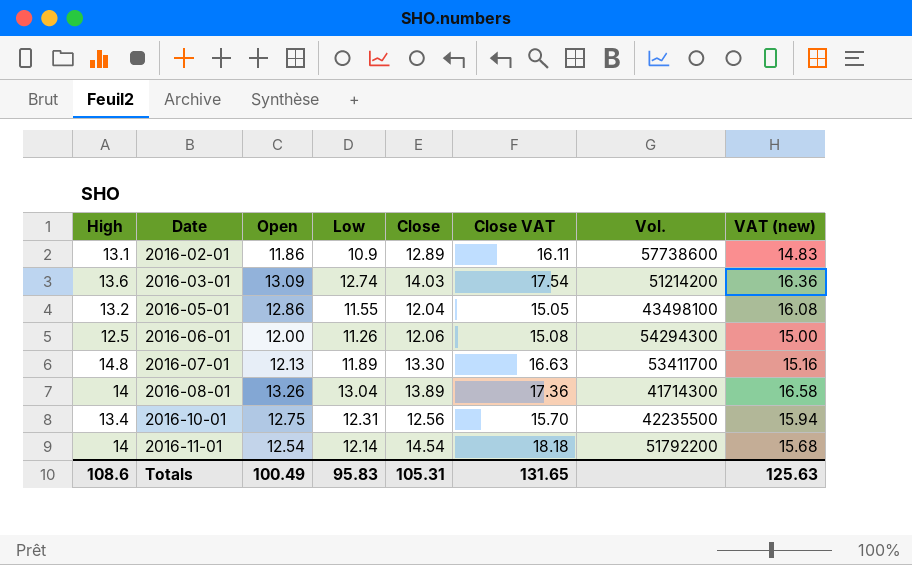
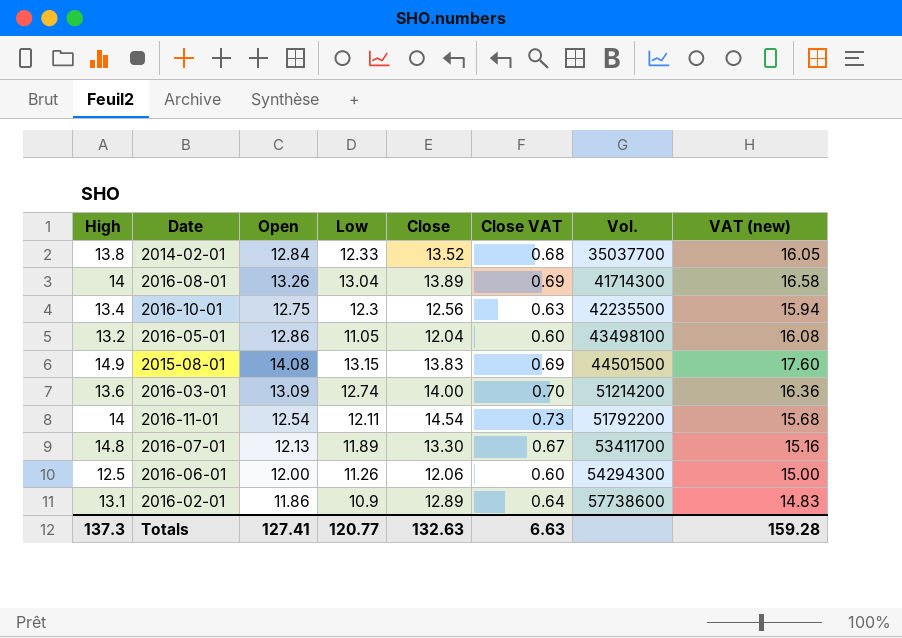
row order: Date ascending -> Vol. ascending
column Close VAT | formula: [Close] * 1.25 -> [Close] * 0.05
row 2014-02-01: none -> 13.8 | 12.84 | 12.33 | 13.52 | 0.68 | 35037700 | 16.05
2016-10-01 | Low: 12.31 -> 12.3
2016-05-01 | Low: 11.55 -> 11.05
row 2015-08-01: none -> 14.9 | 14.08 | 13.15 | 13.83 | 0.69 | 44501500 | 17.60
2016-03-01 | Close: 14.03 -> 14.00
2016-11-01 | Low: 12.14 -> 12.11
Totals | High: 108.6 -> 137.3
Totals | Open: 100.49 -> 127.41
Totals | Low: 95.83 -> 120.77
Totals | Close: 105.31 -> 132.63
Totals | Close VAT: 131.65 -> 6.63
Totals | VAT (new): 125.63 -> 159.28

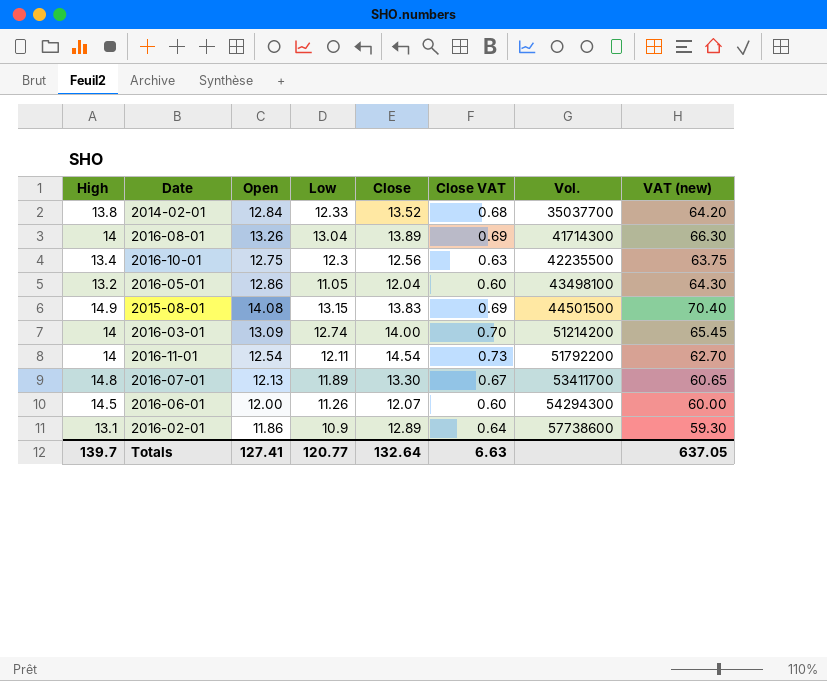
column VAT (new) | formula: [Open] * 1.25 -> [Open] * 5
2016-03-01 | High: 13.6 -> 14
2016-06-01 | High: 12.5 -> 14.5
2016-06-01 | Close: 12.06 -> 12.07
Totals | High: 137.3 -> 139.7
Totals | Close: 132.63 -> 132.64
Totals | VAT (new): 159.28 -> 637.05

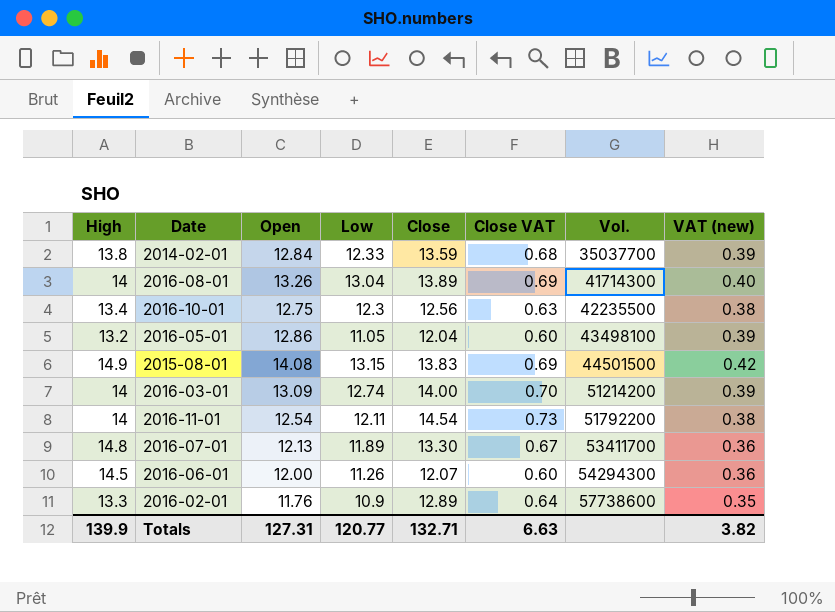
column VAT (new) | formula: [Open] * 5 -> [Open] * 0.03
2014-02-01 | Close: 13.52 -> 13.59
2016-02-01 | High: 13.1 -> 13.3
2016-02-01 | Open: 11.86 -> 11.76
Totals | High: 139.7 -> 139.9
Totals | Open: 127.41 -> 127.31
Totals | Close: 132.64 -> 132.71
Totals | VAT (new): 637.05 -> 3.82

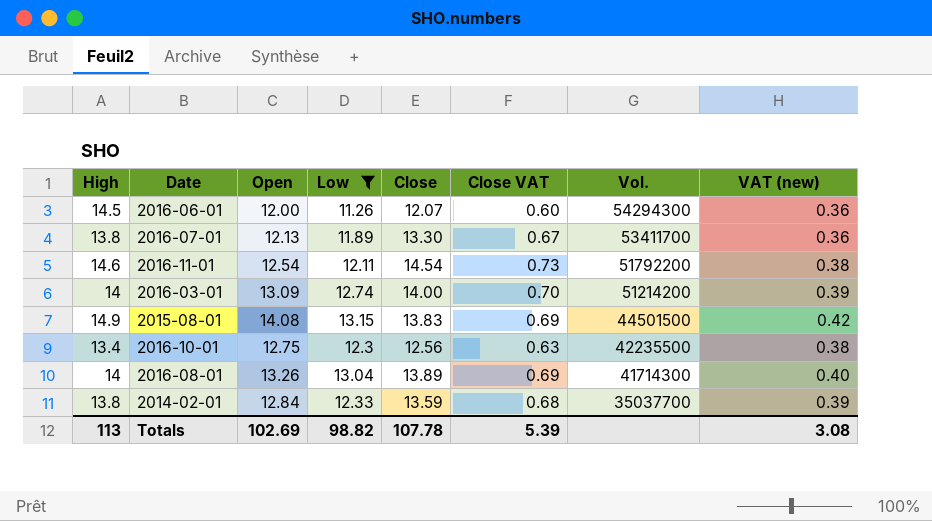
filter: none -> Low >= 11.26
row order: Vol. ascending -> Vol. descending
2016-07-01 | High: 14.8 -> 13.8
2016-11-01 | High: 14 -> 14.6
Totals | High: 139.9 -> 113
Totals | Open: 127.31 -> 102.69
Totals | Low: 120.77 -> 98.82
Totals | Close: 132.71 -> 107.78
Totals | Close VAT: 6.63 -> 5.39
Totals | VAT (new): 3.82 -> 3.08

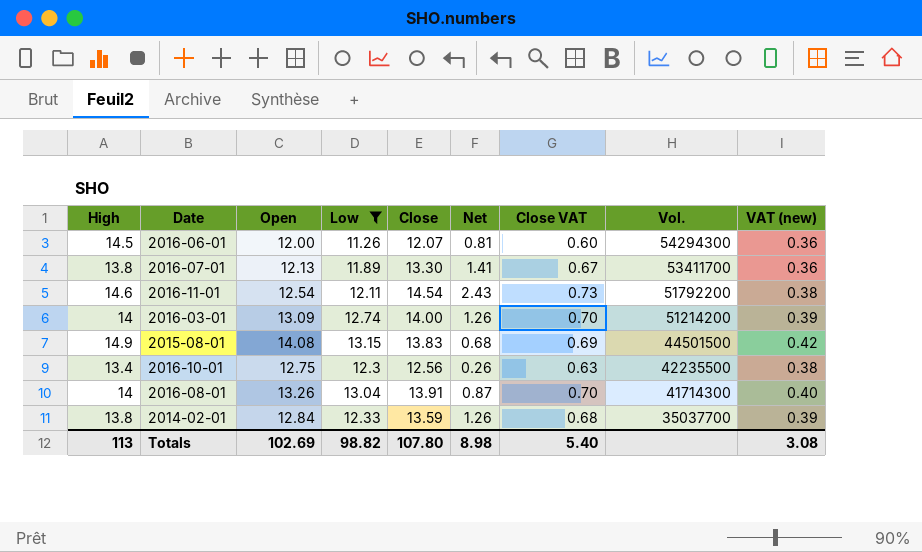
column Net | formula: none -> [Close] - [Low]
2016-08-01 | Close: 13.89 -> 13.91
2016-08-01 | Close VAT: 0.69 -> 0.70
Totals | Close: 107.78 -> 107.80
Totals | Close VAT: 5.39 -> 5.40

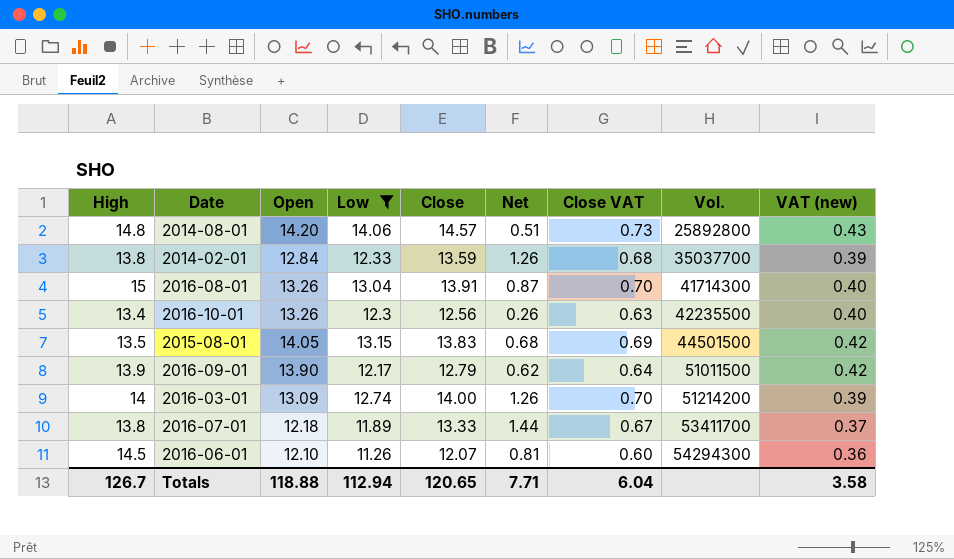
row order: Vol. descending -> Vol. ascending
row 2016-11-01: 14.6 | 12.54 | 12.11 | 14.54 | 2.43 | 0.73 | 51792200 | 0.38 -> none
row 2014-08-01: none -> 14.8 | 14.20 | 14.06 | 14.57 | 0.51 | 0.73 | 25892800 | 0.43
2016-08-01 | High: 14 -> 15
2016-10-01 | Open: 12.75 -> 13.26
2016-10-01 | VAT (new): 0.38 -> 0.40
2015-08-01 | High: 14.9 -> 13.5
2015-08-01 | Open: 14.08 -> 14.05
row 2016-09-01: none -> 13.9 | 13.90 | 12.17 | 12.79 | 0.62 | 0.64 | 51011500 | 0.42
2016-07-01 | Open: 12.13 -> 12.18
2016-07-01 | Close: 13.30 -> 13.33
2016-07-01 | Net: 1.41 -> 1.44
2016-07-01 | VAT (new): 0.36 -> 0.37
2016-06-01 | Open: 12.00 -> 12.10
Totals | High: 113 -> 126.7
Totals | Open: 102.69 -> 118.88
Totals | Low: 98.82 -> 112.94
Totals | Close: 107.80 -> 120.65
Totals | Net: 8.98 -> 7.71
Totals | Close VAT: 5.40 -> 6.04
Totals | VAT (new): 3.08 -> 3.58

